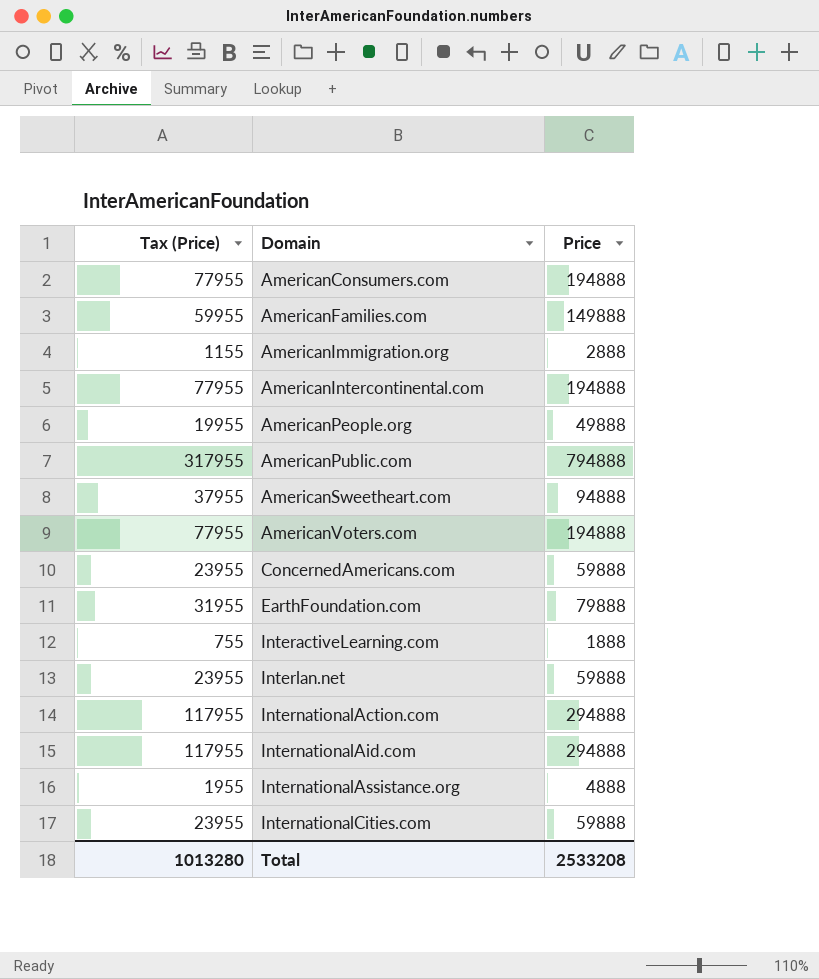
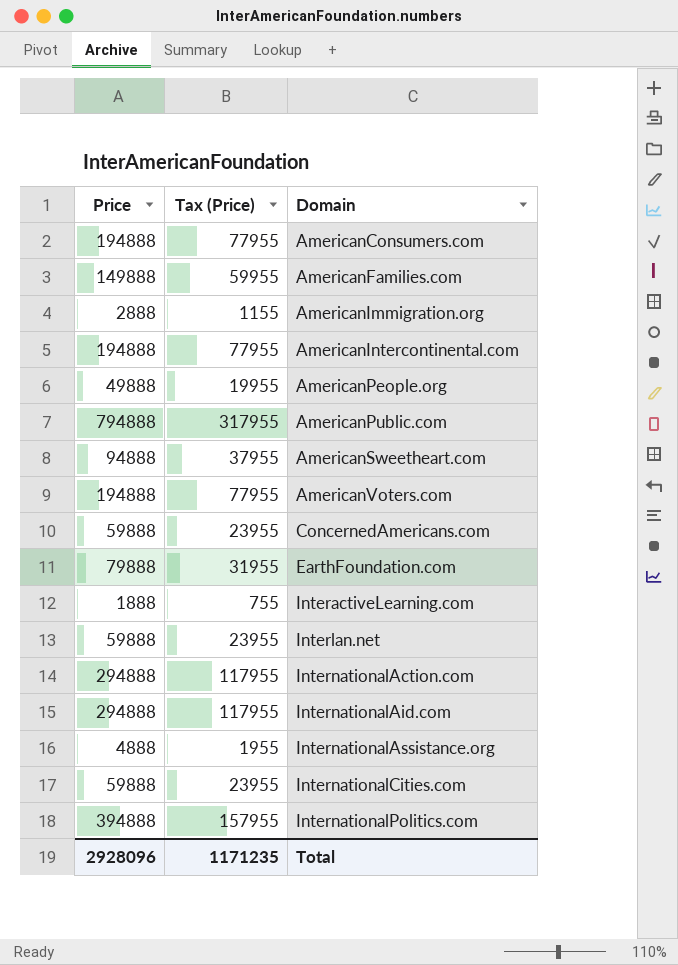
column Price | position: 3 -> 1
row InternationalPolitics.com: none -> 394888 | 157955
Total | Price: 2533208 -> 2928096
Total | Tax (Price): 1013280 -> 1171235

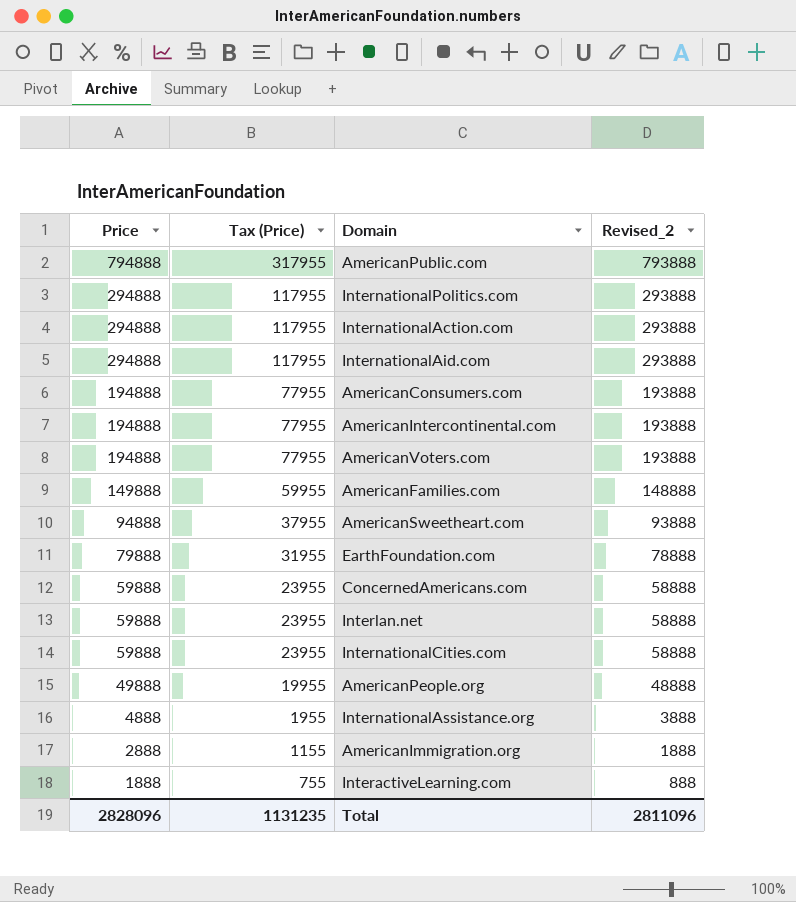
row order: Domain ascending -> Price descending
column Revised_2 | formula: none -> [Price] - 1000
InternationalPolitics.com | Price: 394888 -> 294888
InternationalPolitics.com | Tax (Price): 157955 -> 117955
Total | Price: 2928096 -> 2828096
Total | Tax (Price): 1171235 -> 1131235

